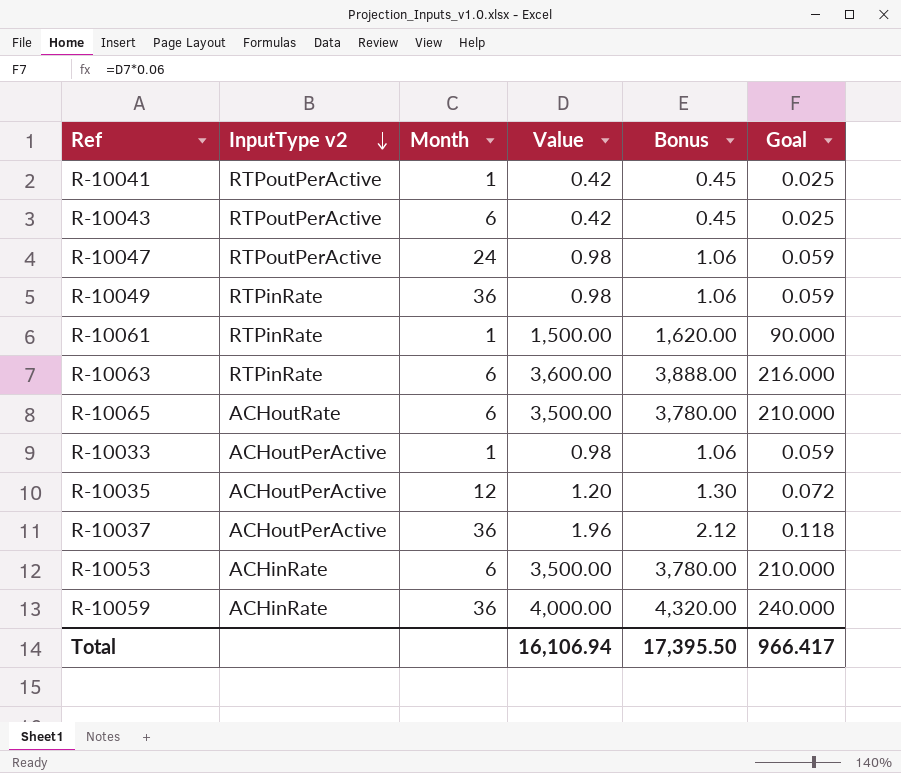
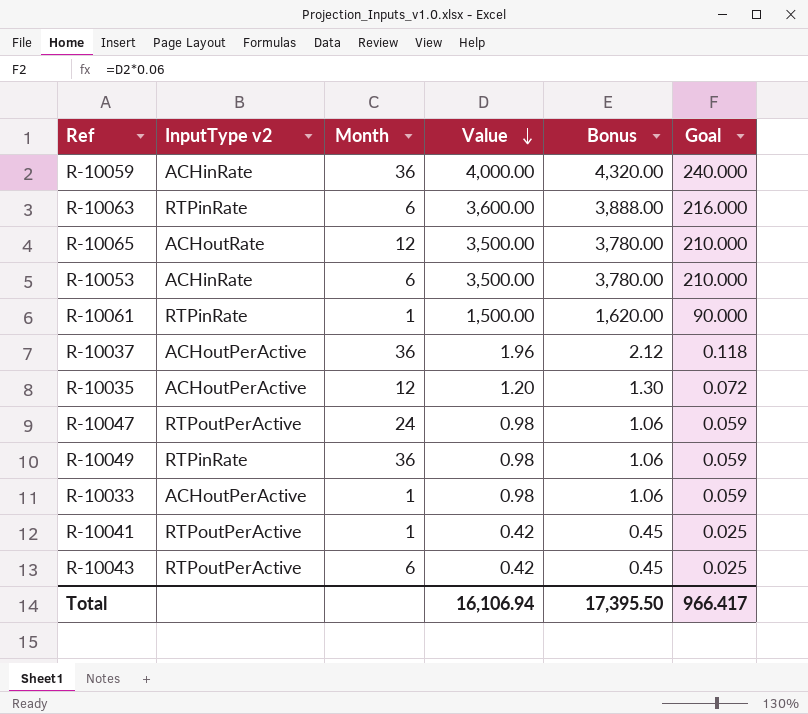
row order: InputType v2 descending -> Value descending
R-10065 | Month: 6 -> 12

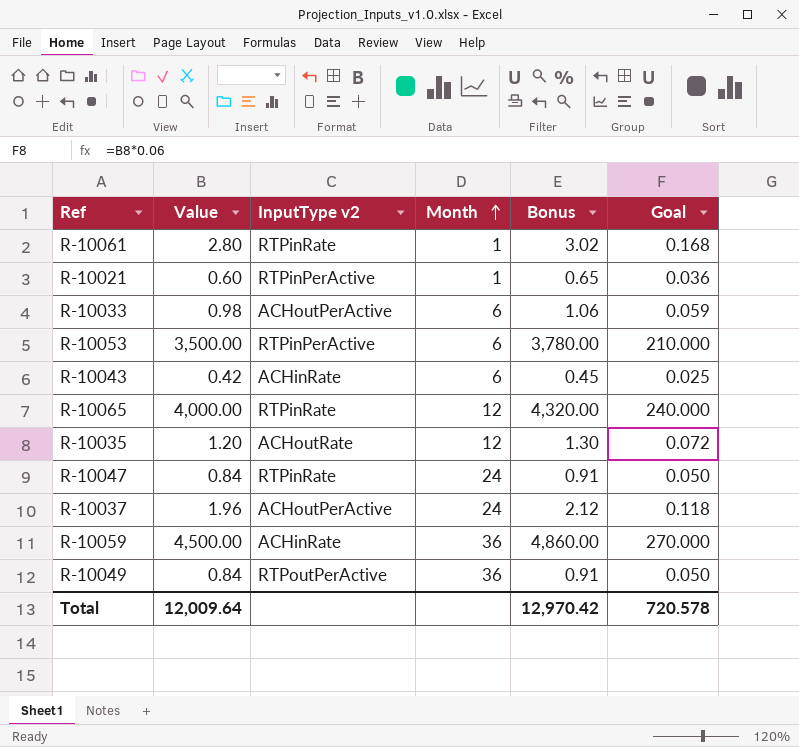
row order: Value descending -> Month ascending
column Value | position: 4 -> 2
row R-10063: RTPinRate | 6 | 3,600.00 | 3,888.00 | 216.000 -> none
row R-10041: RTPoutPerActive | 1 | 0.42 | 0.45 | 0.025 -> none
R-10061 | Value: 1,500.00 -> 2.80
R-10061 | Bonus: 1,620.00 -> 3.02
R-10061 | Goal: 90.000 -> 0.168
row R-10021: none -> 0.60 | RTPinPerActive | 1 | 0.65 | 0.036
R-10033 | Month: 1 -> 6
R-10053 | InputType v2: ACHinRate -> RTPinPerActive
R-10043 | InputType v2: RTPoutPerActive -> ACHinRate
R-10065 | Value: 3,500.00 -> 4,000.00
R-10065 | InputType v2: ACHoutRate -> RTPinRate
R-10065 | Bonus: 3,780.00 -> 4,320.00
R-10065 | Goal: 210.000 -> 240.000
R-10035 | InputType v2: ACHoutPerActive -> ACHoutRate
R-10047 | Value: 0.98 -> 0.84
R-10047 | InputType v2: RTPoutPerActive -> RTPinRate
R-10047 | Bonus: 1.06 -> 0.91
R-10047 | Goal: 0.059 -> 0.050
R-10037 | Month: 36 -> 24
R-10059 | Value: 4,000.00 -> 4,500.00
R-10059 | Bonus: 4,320.00 -> 4,860.00
R-10059 | Goal: 240.000 -> 270.000
R-10049 | Value: 0.98 -> 0.84
R-10049 | InputType v2: RTPinRate -> RTPoutPerActive
R-10049 | Bonus: 1.06 -> 0.91
R-10049 | Goal: 0.059 -> 0.050
Total | Value: 16,106.94 -> 12,009.64
Total | Bonus: 17,395.50 -> 12,970.42
Total | Goal: 966.417 -> 720.578

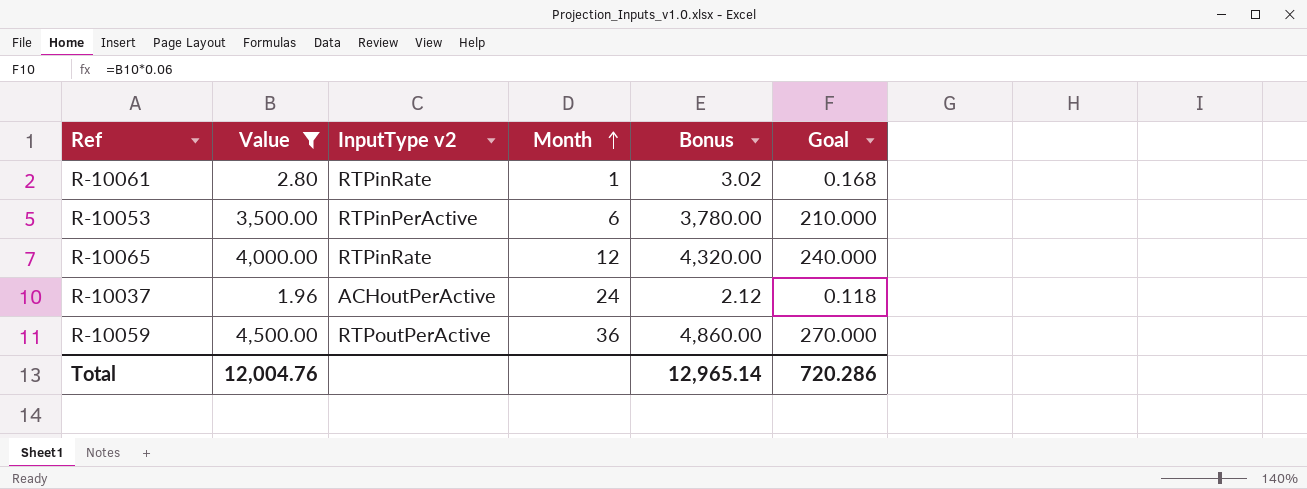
filter: none -> Value >= 1.96
R-10059 | InputType v2: ACHinRate -> RTPoutPerActive
Total | Value: 12,009.64 -> 12,004.76
Total | Bonus: 12,970.42 -> 12,965.14
Total | Goal: 720.578 -> 720.286

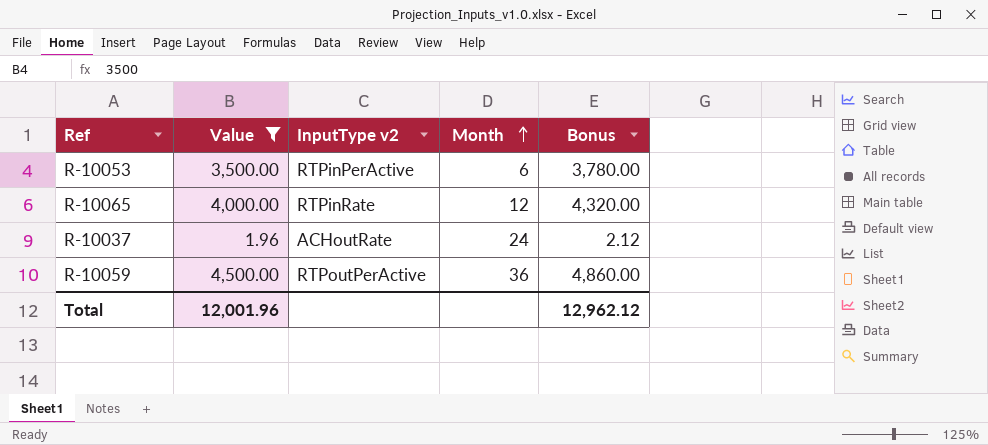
column Goal | formula: [Value] * 0.06 -> none
row R-10061: 2.80 | RTPinRate | 1 | 3.02 | 0.168 -> none
R-10037 | InputType v2: ACHoutPerActive -> ACHoutRate
Total | Value: 12,004.76 -> 12,001.96
Total | Bonus: 12,965.14 -> 12,962.12

